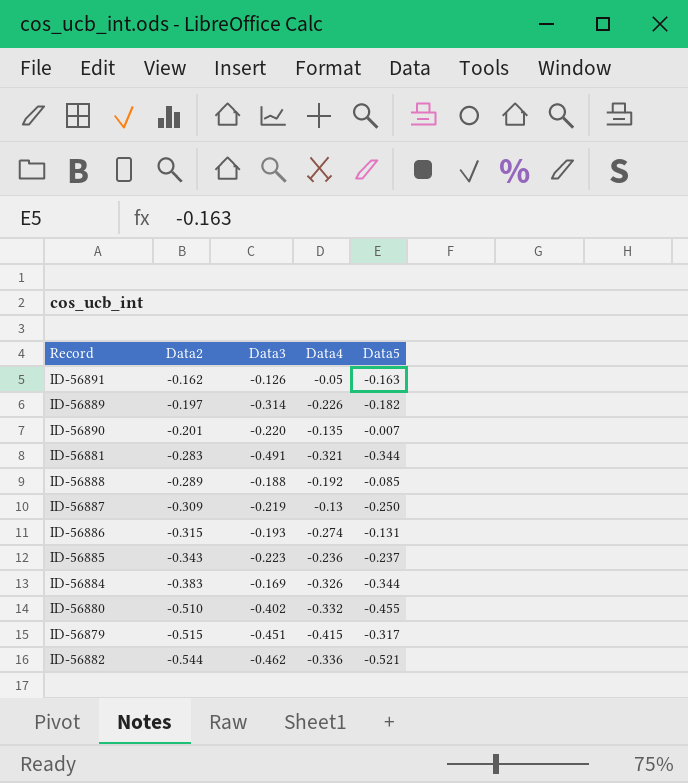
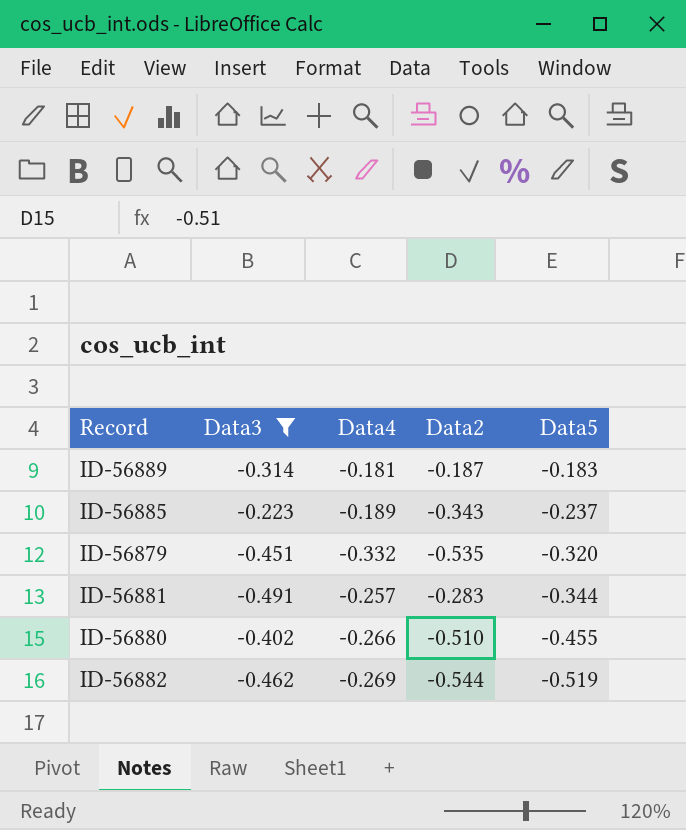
filter: none -> Data3 <= -0.223
row order: Data2 descending -> Data5 descending
column Data2 | position: 2 -> 4
ID-56889 | Data4: -0.226 -> -0.181
ID-56889 | Data2: -0.197 -> -0.187
ID-56889 | Data5: -0.182 -> -0.183
ID-56885 | Data4: -0.236 -> -0.189
ID-56879 | Data4: -0.415 -> -0.332
ID-56879 | Data2: -0.515 -> -0.535
ID-56879 | Data5: -0.317 -> -0.320
ID-56881 | Data4: -0.321 -> -0.257
ID-56880 | Data4: -0.332 -> -0.266
ID-56882 | Data4: -0.336 -> -0.269
ID-56882 | Data5: -0.521 -> -0.519

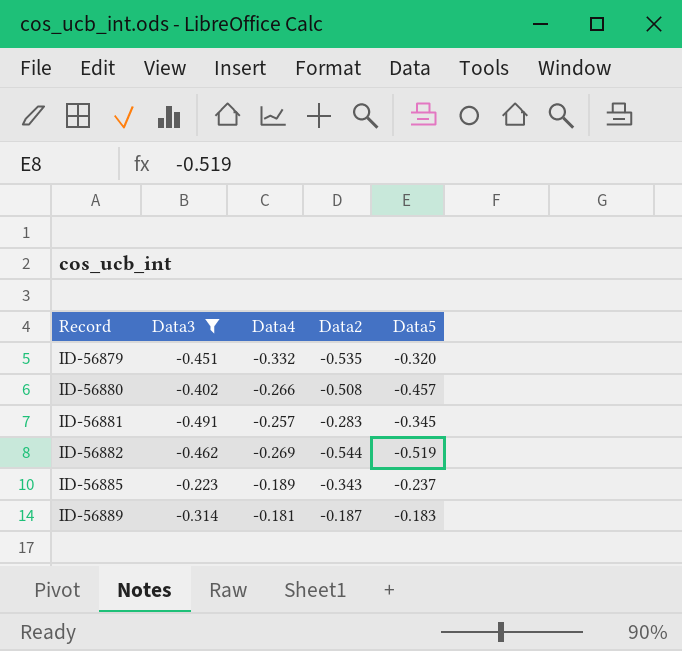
row order: Data5 descending -> Record ascending
ID-56880 | Data2: -0.510 -> -0.508
ID-56880 | Data5: -0.455 -> -0.457
ID-56881 | Data5: -0.344 -> -0.345

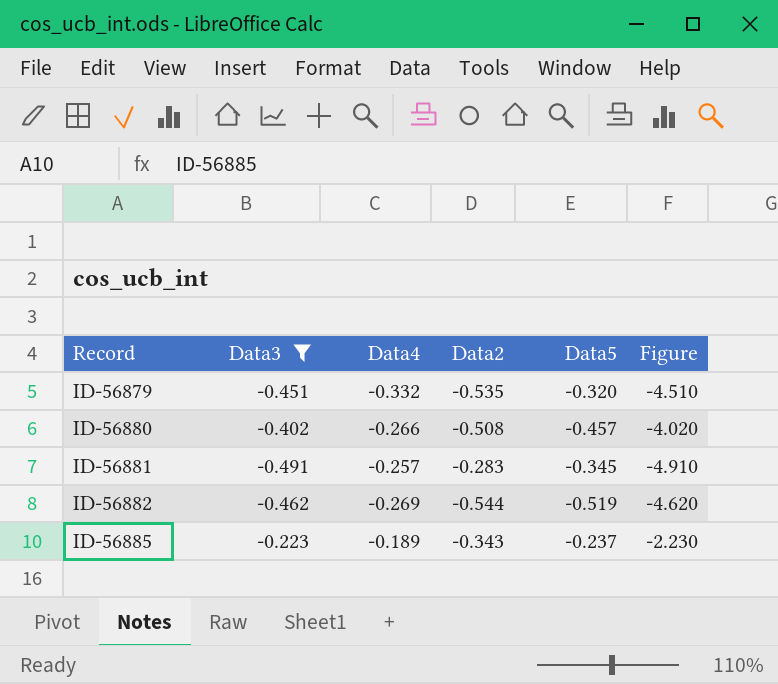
column Figure | formula: none -> [Data3] * 10
row ID-56889: -0.314 | -0.181 | -0.187 | -0.183 -> none

